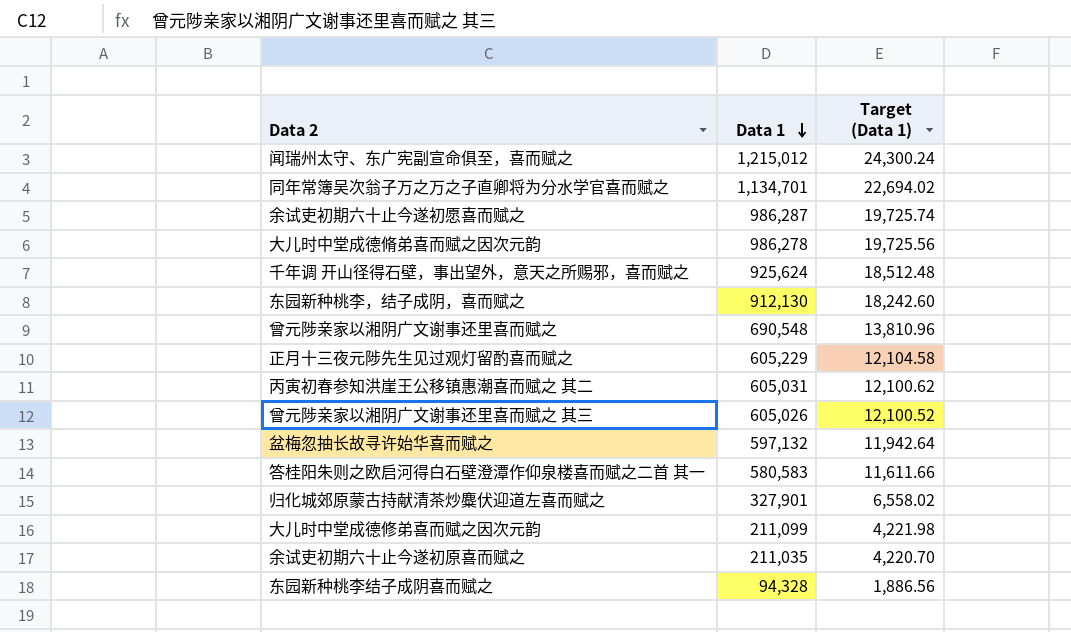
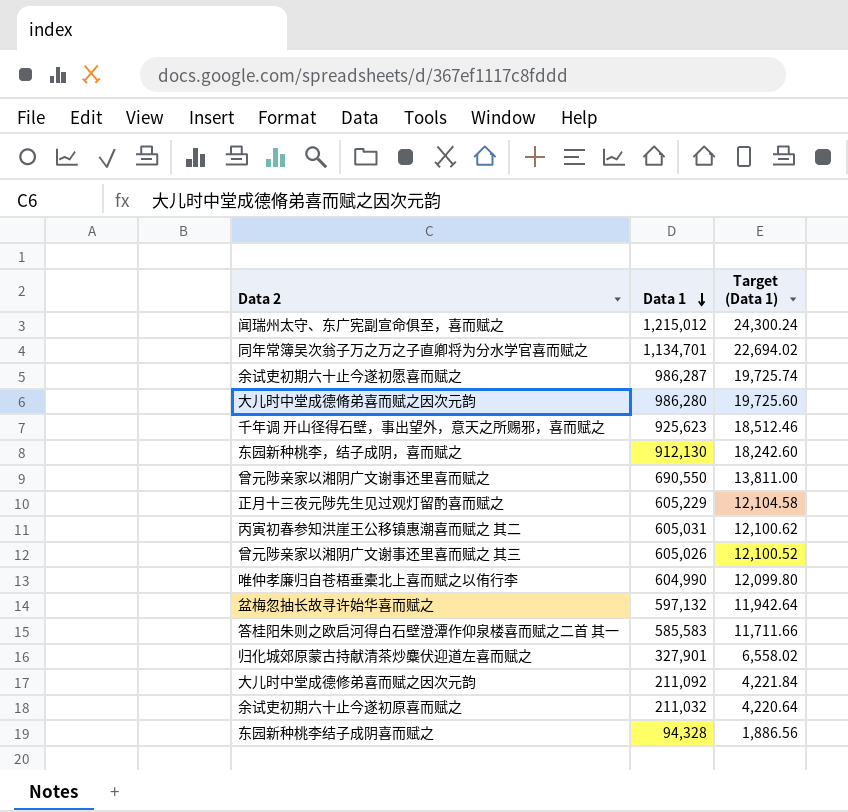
大儿时中堂成德脩弟喜而赋之因次元韵 | Data 1: 986,278 -> 986,280
大儿时中堂成德脩弟喜而赋之因次元韵 | Target (Data 1): 19,725.56 -> 19,725.60
千年调 开山径得石壁，事出望外，意天之所赐邪，喜而赋之 | Data 1: 925,624 -> 925,623
千年调 开山径得石壁，事出望外，意天之所赐邪，喜而赋之 | Target (Data 1): 18,512.48 -> 18,512.46
曾元陟亲家以湘阴广文谢事还里喜而赋之 | Data 1: 690,548 -> 690,550
曾元陟亲家以湘阴广文谢事还里喜而赋之 | Target (Data 1): 13,810.96 -> 13,811.00
row 唯仲孝廉归自苍梧垂橐北上喜而赋之以侑行李: none -> 604,990 | 12,099.80
答桂阳朱则之欧启河得白石壁澄潭作仰泉楼喜而赋之二首 其一 | Data 1: 580,583 -> 585,583
答桂阳朱则之欧启河得白石壁澄潭作仰泉楼喜而赋之二首 其一 | Target (Data 1): 11,611.66 -> 11,711.66
大儿时中堂成德修弟喜而赋之因次元韵 | Data 1: 211,099 -> 211,092
大儿时中堂成德修弟喜而赋之因次元韵 | Target (Data 1): 4,221.98 -> 4,221.84
余试吏初期六十止今遂初原喜而赋之 | Data 1: 211,035 -> 211,032
余试吏初期六十止今遂初原喜而赋之 | Target (Data 1): 4,220.70 -> 4,220.64

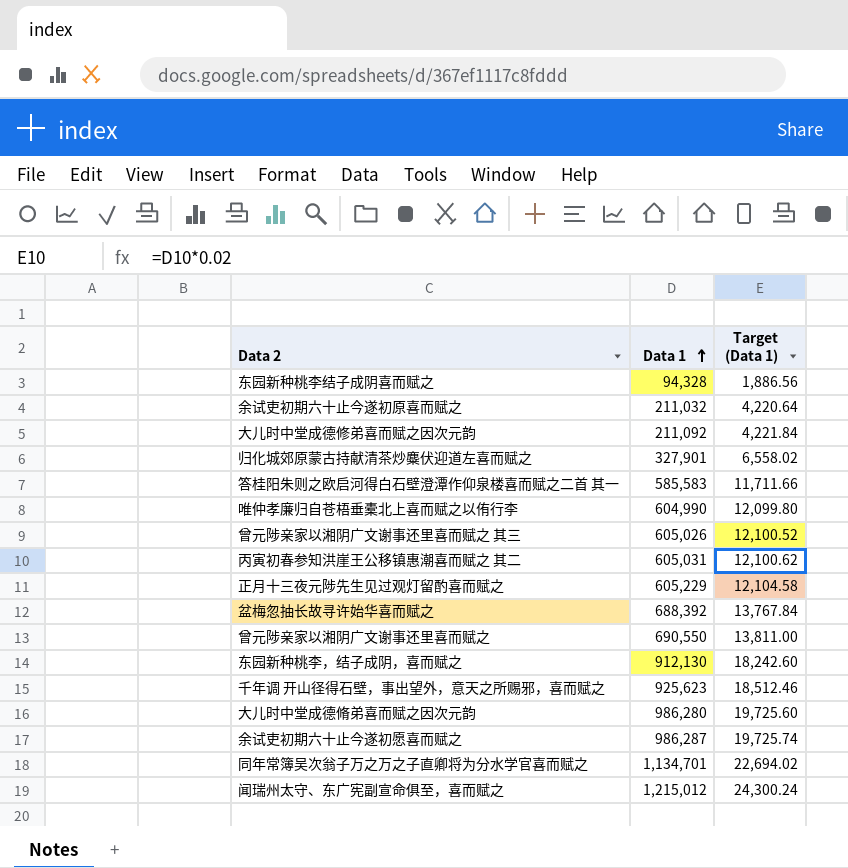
row order: Data 1 descending -> Data 1 ascending
盆梅忽抽长故寻许始华喜而赋之 | Data 1: 597,132 -> 688,392
盆梅忽抽长故寻许始华喜而赋之 | Target (Data 1): 11,942.64 -> 13,767.84

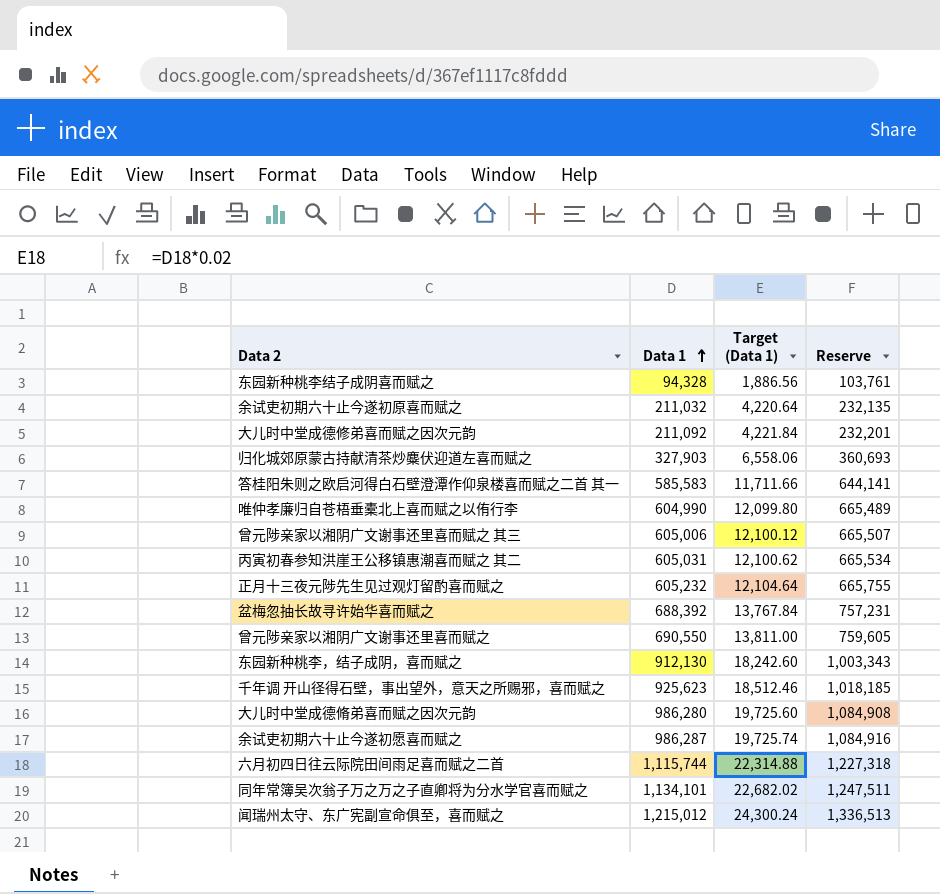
column Reserve | formula: none -> [Data 1] * 1.1
归化城郊原蒙古持献清茶炒麋伏迎道左喜而赋之 | Data 1: 327,901 -> 327,903
归化城郊原蒙古持献清茶炒麋伏迎道左喜而赋之 | Target (Data 1): 6,558.02 -> 6,558.06
曾元陟亲家以湘阴广文谢事还里喜而赋之 其三 | Data 1: 605,026 -> 605,006
曾元陟亲家以湘阴广文谢事还里喜而赋之 其三 | Target (Data 1): 12,100.52 -> 12,100.12
正月十三夜元陟先生见过观灯留酌喜而赋之 | Data 1: 605,229 -> 605,232
正月十三夜元陟先生见过观灯留酌喜而赋之 | Target (Data 1): 12,104.58 -> 12,104.64
row 六月初四日往云际院田间雨足喜而赋之二首: none -> 1,115,744 | 22,314.88 | 1,227,318
同年常簿吴次翁子万之万之子直卿将为分水学官喜而赋之 | Data 1: 1,134,701 -> 1,134,101
同年常簿吴次翁子万之万之子直卿将为分水学官喜而赋之 | Target (Data 1): 22,694.02 -> 22,682.02

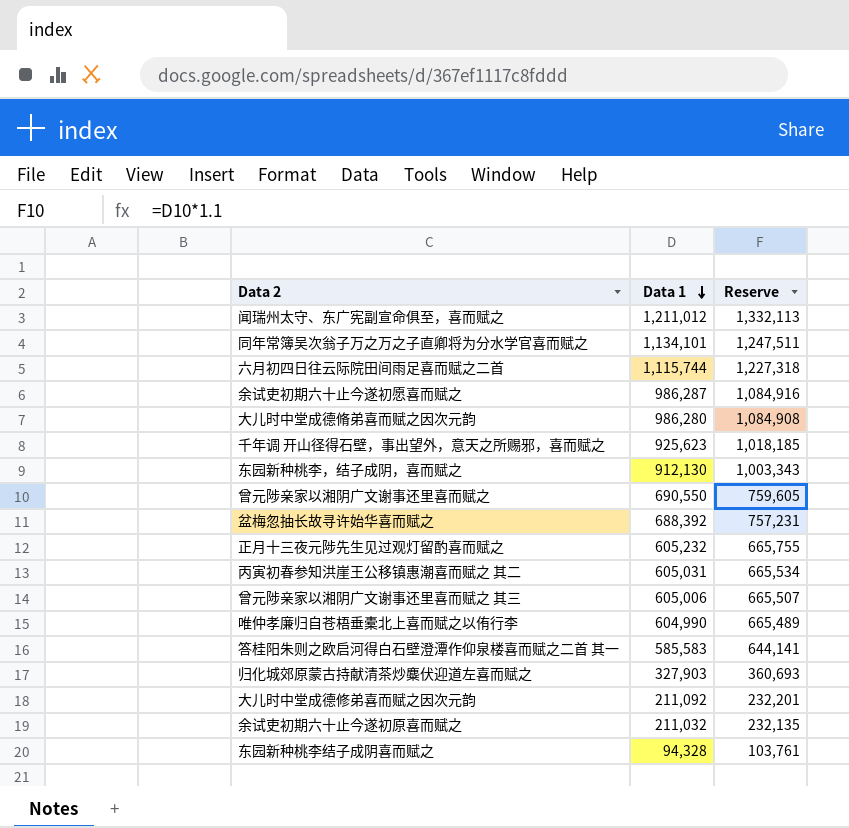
row order: Data 1 ascending -> Data 1 descending
column Target (Data 1) | formula: [Data 1] * 0.02 -> none
闻瑞州太守、东广宪副宣命俱至，喜而赋之 | Data 1: 1,215,012 -> 1,211,012
闻瑞州太守、东广宪副宣命俱至，喜而赋之 | Reserve: 1,336,513 -> 1,332,113

